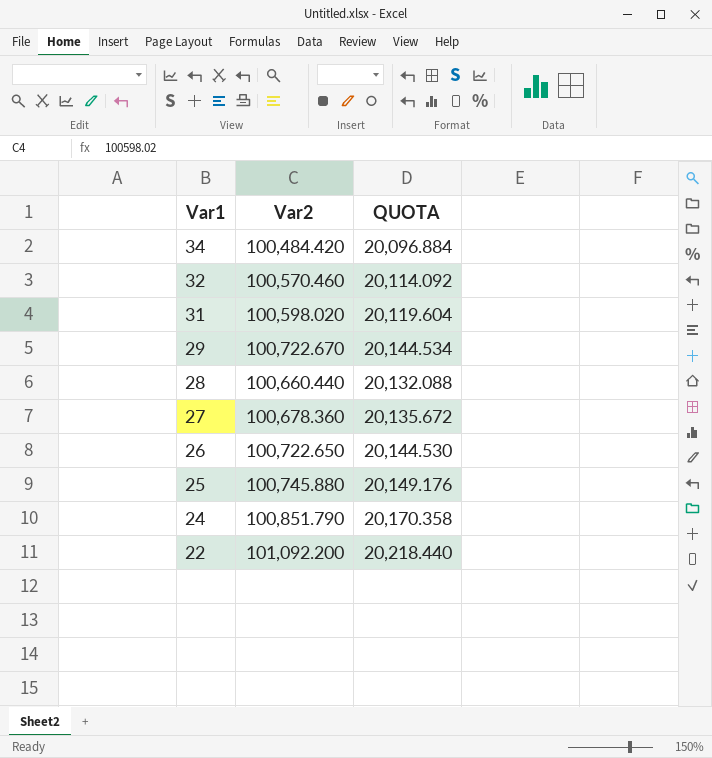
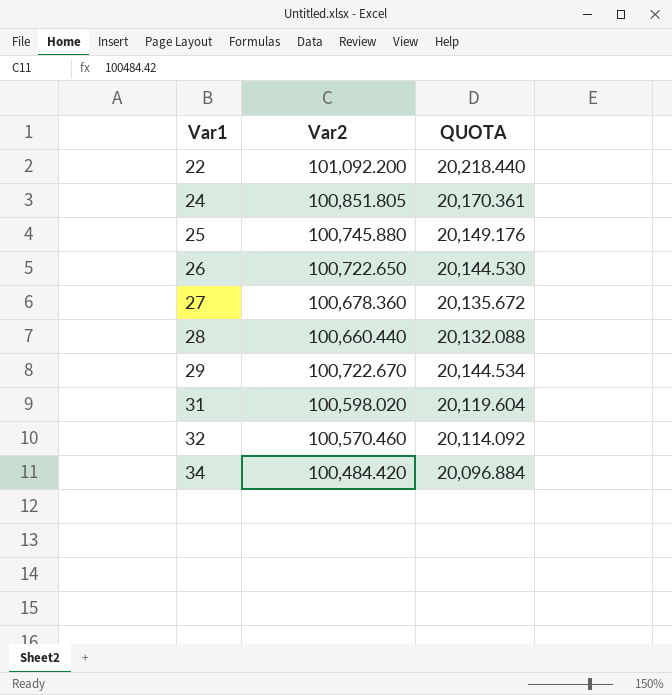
row order: Var1 descending -> Var1 ascending
24 | Var2: 100,851.790 -> 100,851.805
24 | QUOTA: 20,170.358 -> 20,170.361

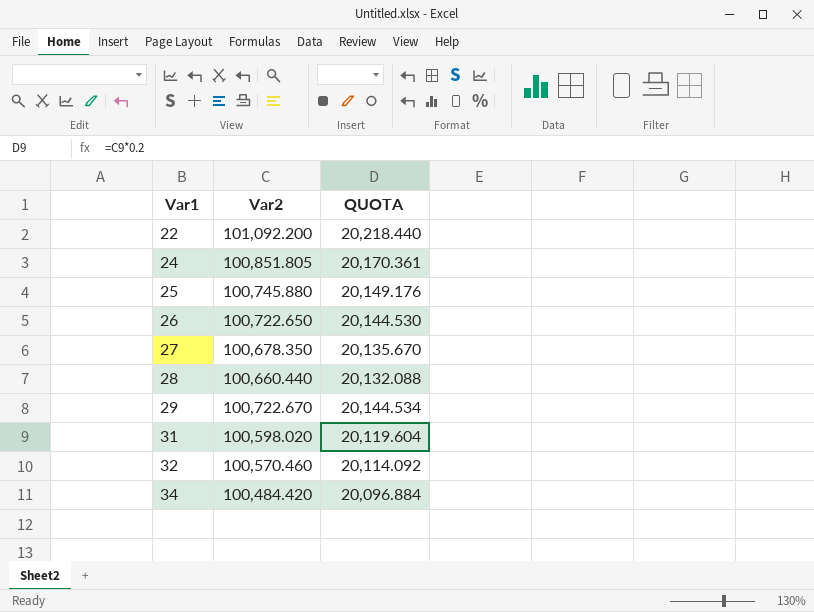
27 | Var2: 100,678.360 -> 100,678.350
27 | QUOTA: 20,135.672 -> 20,135.670

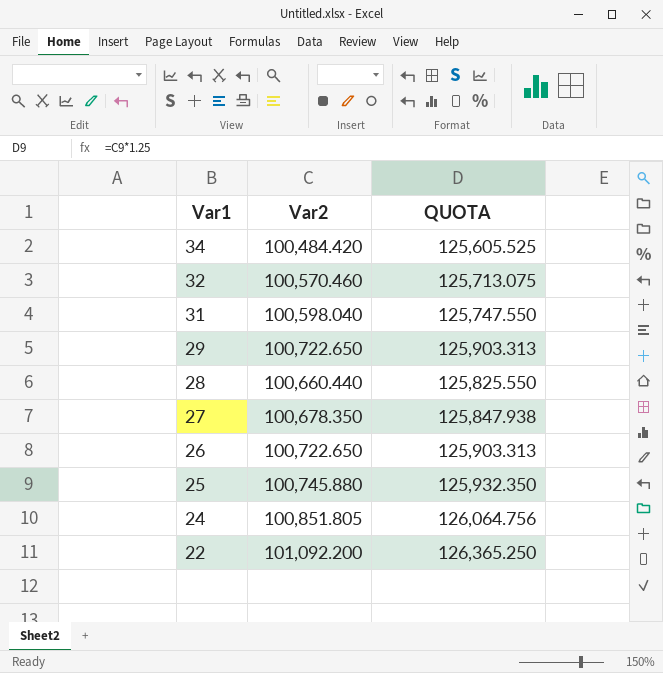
row order: Var1 ascending -> Var1 descending
column QUOTA | formula: [Var2] * 0.2 -> [Var2] * 1.25
31 | Var2: 100,598.020 -> 100,598.040
29 | Var2: 100,722.670 -> 100,722.650

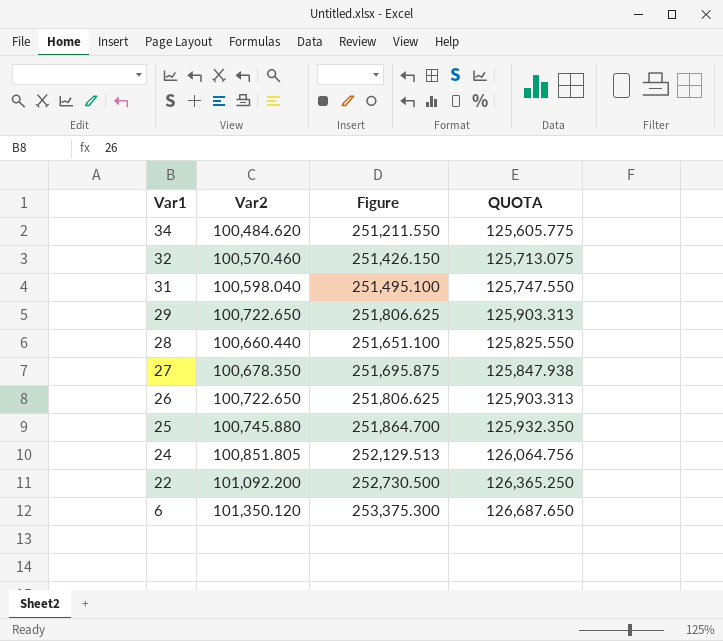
column Figure | formula: none -> [Var2] * 2.5
34 | Var2: 100,484.420 -> 100,484.620
34 | QUOTA: 125,605.525 -> 125,605.775
row 6: none -> 101,350.120 | 253,375.300 | 126,687.650

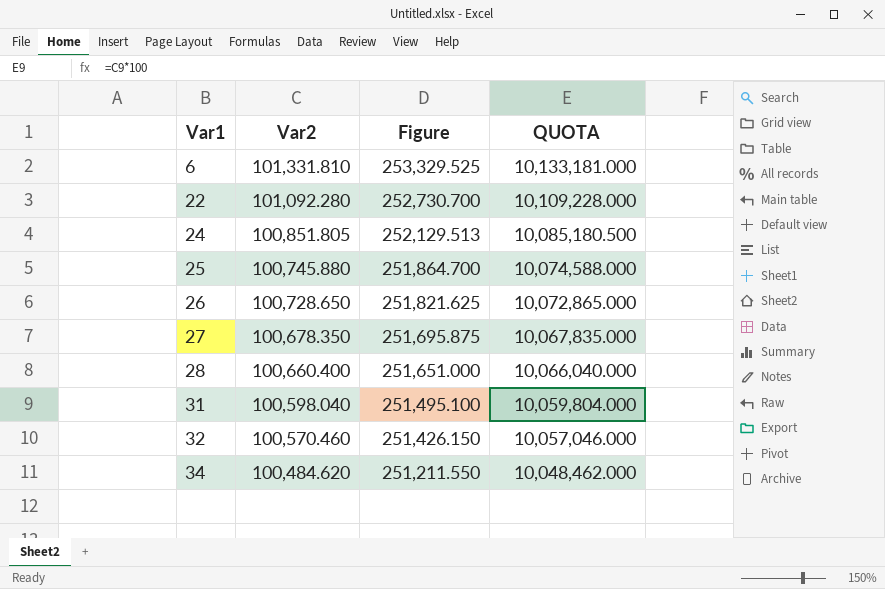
row order: Var1 descending -> Var1 ascending
column QUOTA | formula: [Var2] * 1.25 -> [Var2] * 100
row 29: 100,722.650 | 251,806.625 | 125,903.313 -> none
6 | Var2: 101,350.120 -> 101,331.810
6 | Figure: 253,375.300 -> 253,329.525
22 | Var2: 101,092.200 -> 101,092.280
22 | Figure: 252,730.500 -> 252,730.700
26 | Var2: 100,722.650 -> 100,728.650
26 | Figure: 251,806.625 -> 251,821.625
28 | Var2: 100,660.440 -> 100,660.400
28 | Figure: 251,651.100 -> 251,651.000

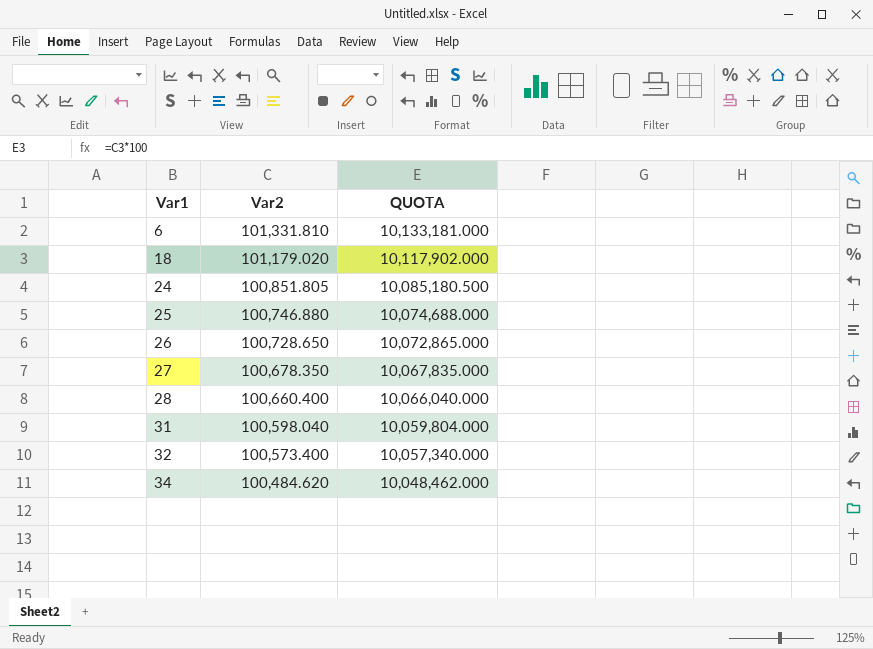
column Figure | formula: [Var2] * 2.5 -> none
row 22: 101,092.280 | 252,730.700 | 10,109,228.000 -> none
row 18: none -> 101,179.020 | 10,117,902.000
25 | Var2: 100,745.880 -> 100,746.880
25 | QUOTA: 10,074,588.000 -> 10,074,688.000
32 | Var2: 100,570.460 -> 100,573.400
32 | QUOTA: 10,057,046.000 -> 10,057,340.000

